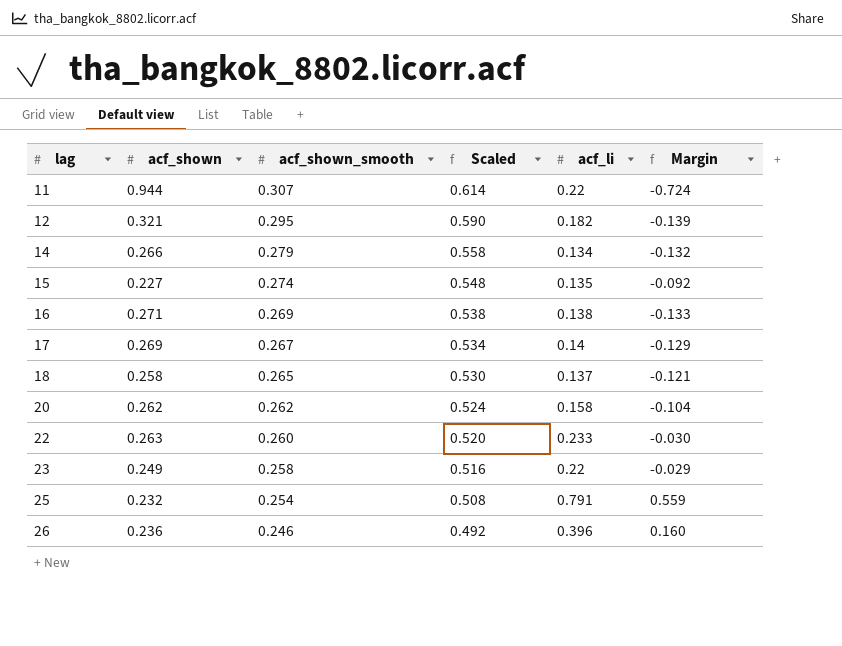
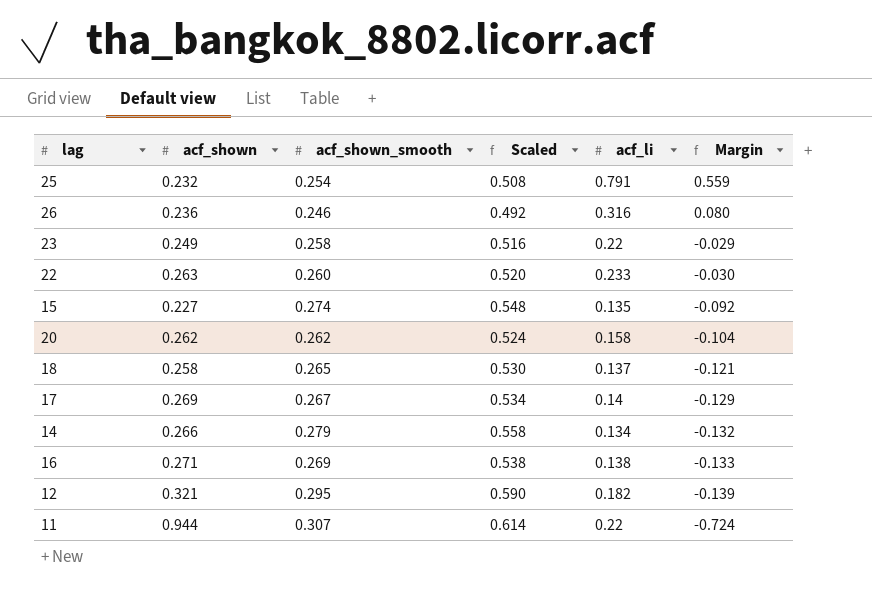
row order: lag ascending -> Margin descending
26 | acf_li: 0.396 -> 0.316
26 | Margin: 0.160 -> 0.080

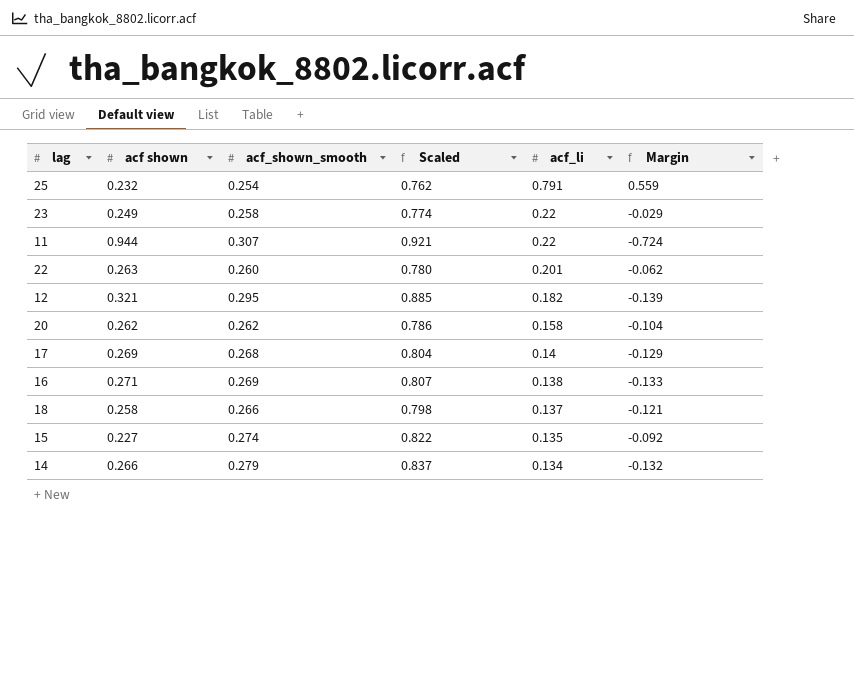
row order: Margin descending -> acf_li descending
column name: acf_shown -> acf shown
column Scaled | formula: [acf_shown_smooth] * 2 -> [acf_shown_smooth] * 3
row 26: 0.236 | 0.246 | 0.492 | 0.316 | 0.080 -> none
22 | acf_li: 0.233 -> 0.201
22 | Margin: -0.030 -> -0.062
17 | acf_shown_smooth: 0.267 -> 0.268
18 | acf_shown_smooth: 0.265 -> 0.266

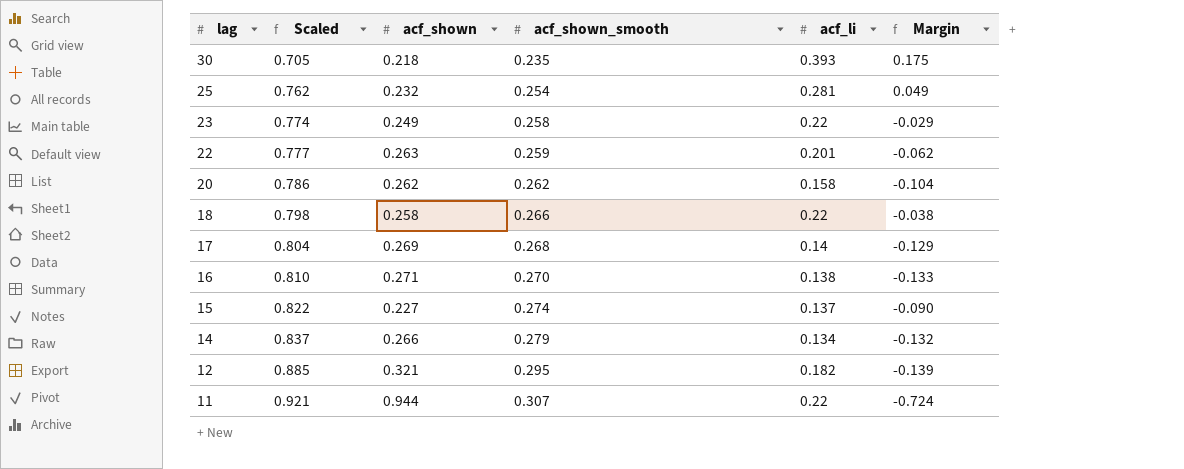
row order: acf_li descending -> lag descending
column Scaled | position: 4 -> 2
column name: acf shown -> acf_shown
row 30: none -> 0.705 | 0.218 | 0.235 | 0.393 | 0.175
25 | acf_li: 0.791 -> 0.281
25 | Margin: 0.559 -> 0.049
22 | Scaled: 0.780 -> 0.777
22 | acf_shown_smooth: 0.260 -> 0.259
18 | acf_li: 0.137 -> 0.22
18 | Margin: -0.121 -> -0.038
16 | Scaled: 0.807 -> 0.810
16 | acf_shown_smooth: 0.269 -> 0.270
15 | acf_li: 0.135 -> 0.137
15 | Margin: -0.092 -> -0.090

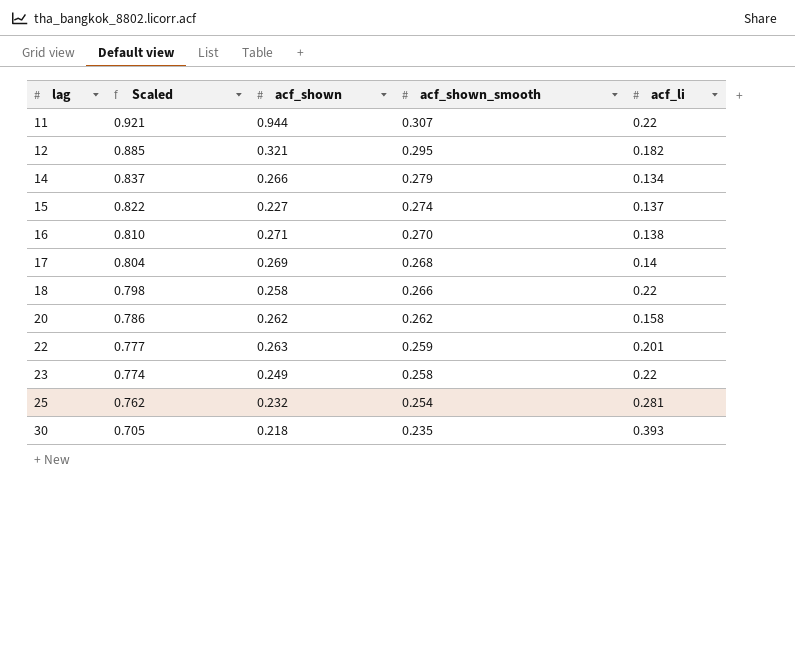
row order: lag descending -> lag ascending
column Margin | formula: [acf_li] - [acf_shown] -> none

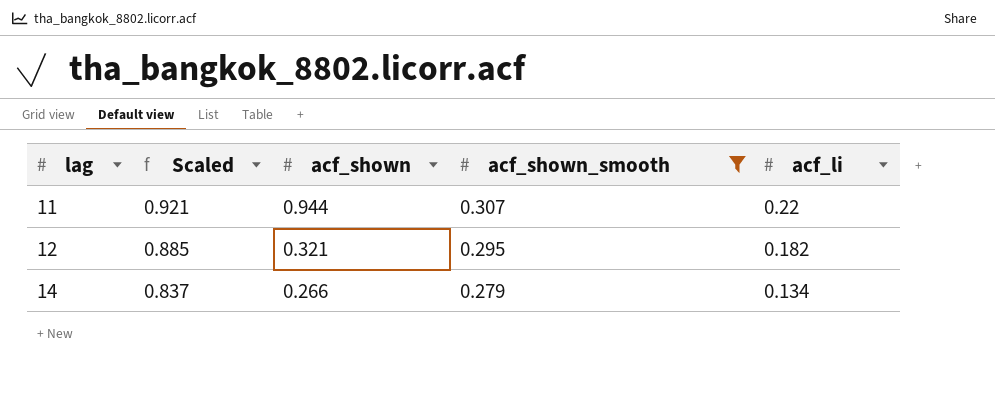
filter: none -> acf_shown_smooth >= 0.279

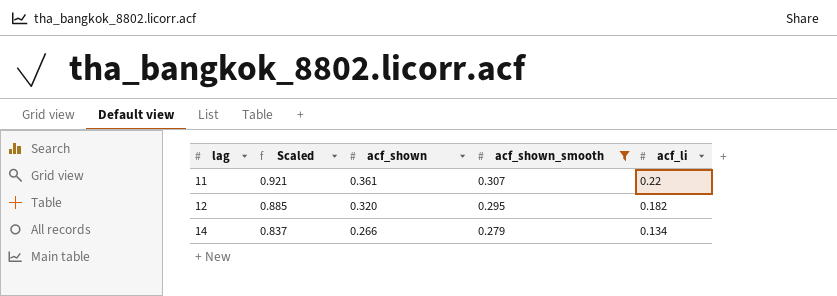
11 | acf_shown: 0.944 -> 0.361
12 | acf_shown: 0.321 -> 0.320

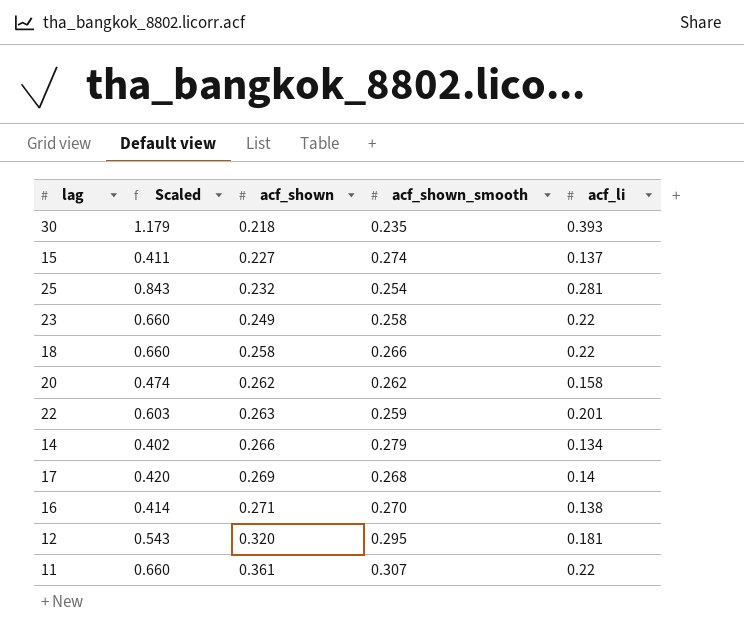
filter: acf_shown_smooth >= 0.279 -> none
row order: lag ascending -> acf_shown ascending
column Scaled | formula: [acf_shown_smooth] * 3 -> [acf_li] * 3
12 | acf_li: 0.182 -> 0.181

